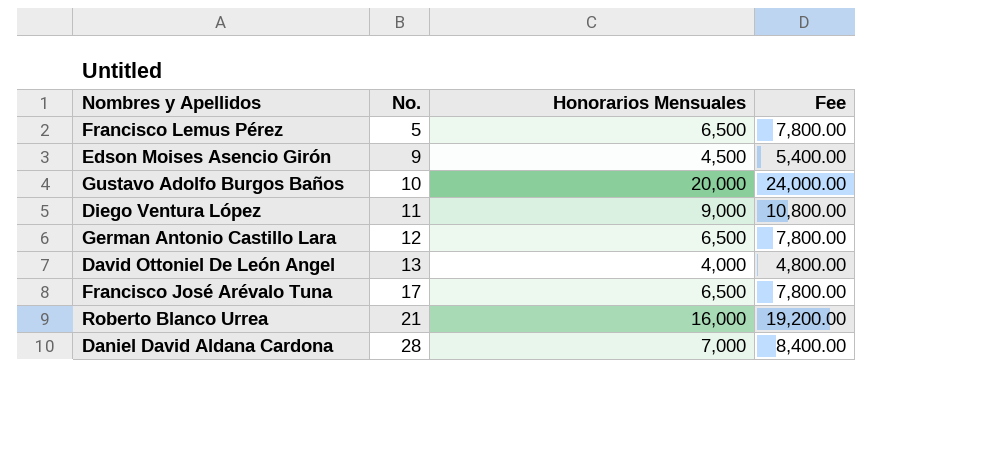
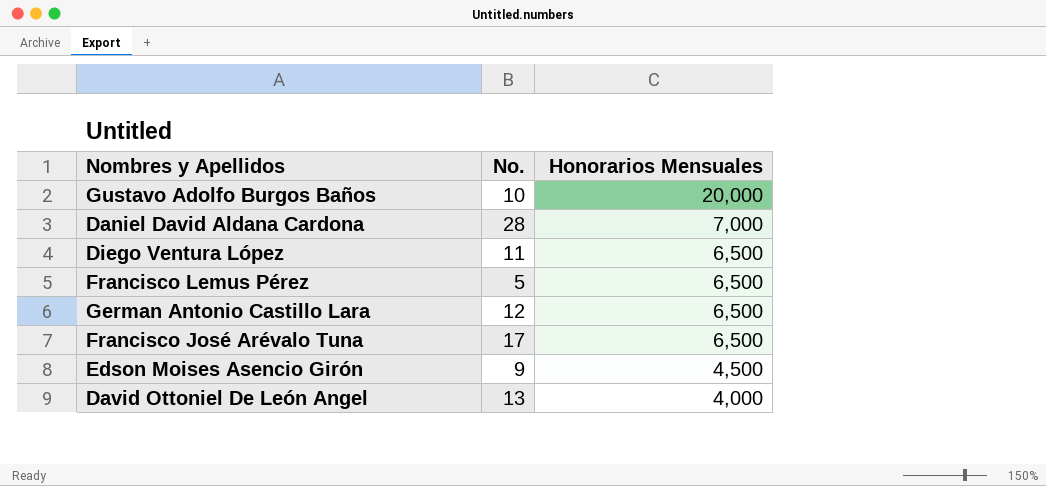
row order: No. ascending -> Honorarios Mensuales descending
column Fee | formula: [Honorarios Mensuales] * 1.2 -> none
row Roberto Blanco Urrea: 21 | 16,000 | 19,200.00 -> none
Diego Ventura López | Honorarios Mensuales: 9,000 -> 6,500

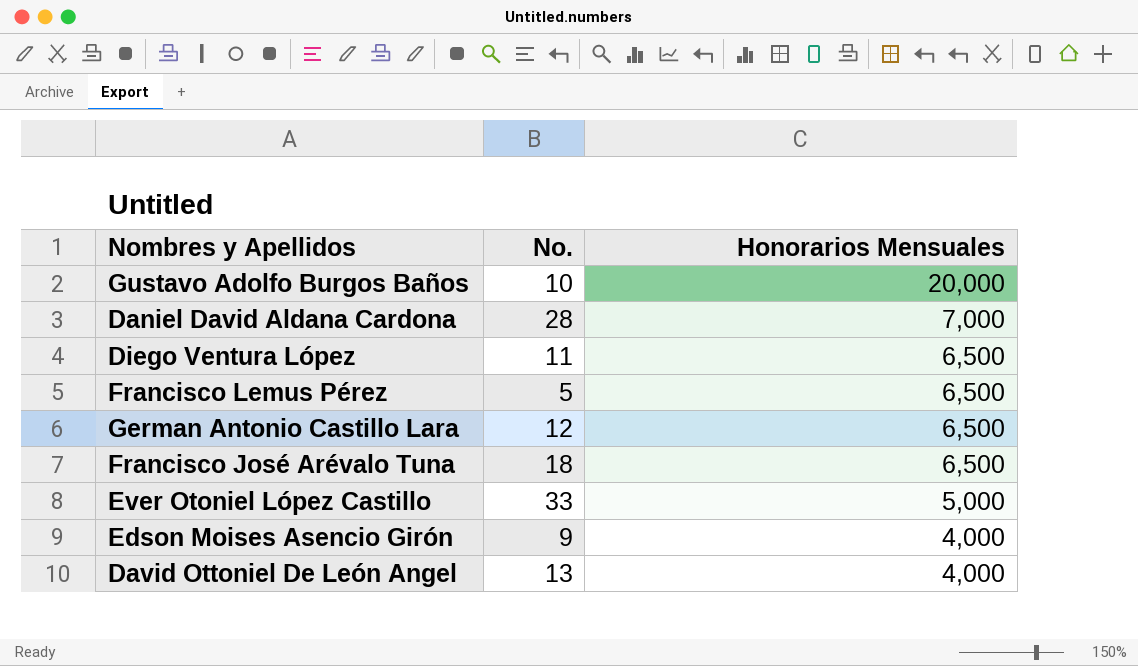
Francisco José Arévalo Tuna | No.: 17 -> 18
row Ever Otoniel López Castillo: none -> 33 | 5,000
Edson Moises Asencio Girón | Honorarios Mensuales: 4,500 -> 4,000

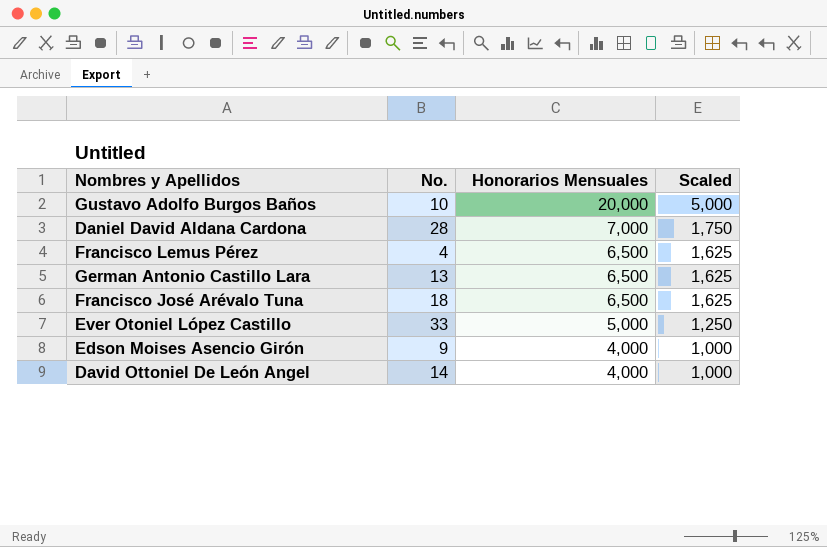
column Scaled | formula: none -> [Honorarios Mensuales] * 0.25
row Diego Ventura López: 11 | 6,500 -> none
Francisco Lemus Pérez | No.: 5 -> 4
German Antonio Castillo Lara | No.: 12 -> 13
David Ottoniel De León Angel | No.: 13 -> 14

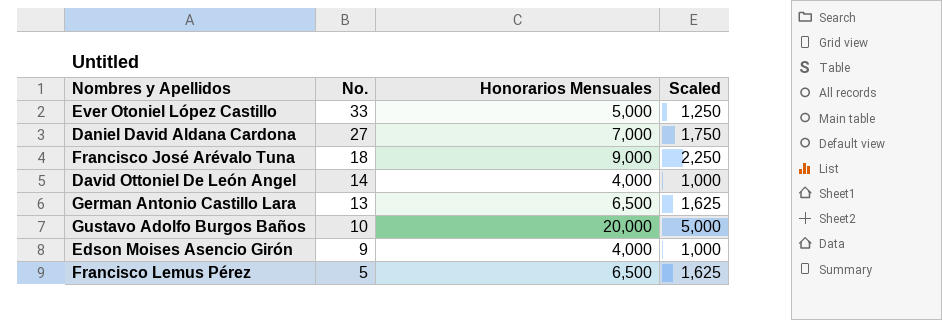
row order: Honorarios Mensuales descending -> No. descending
Daniel David Aldana Cardona | No.: 28 -> 27
Francisco José Arévalo Tuna | Honorarios Mensuales: 6,500 -> 9,000
Francisco José Arévalo Tuna | Scaled: 1,625 -> 2,250
Francisco Lemus Pérez | No.: 4 -> 5

